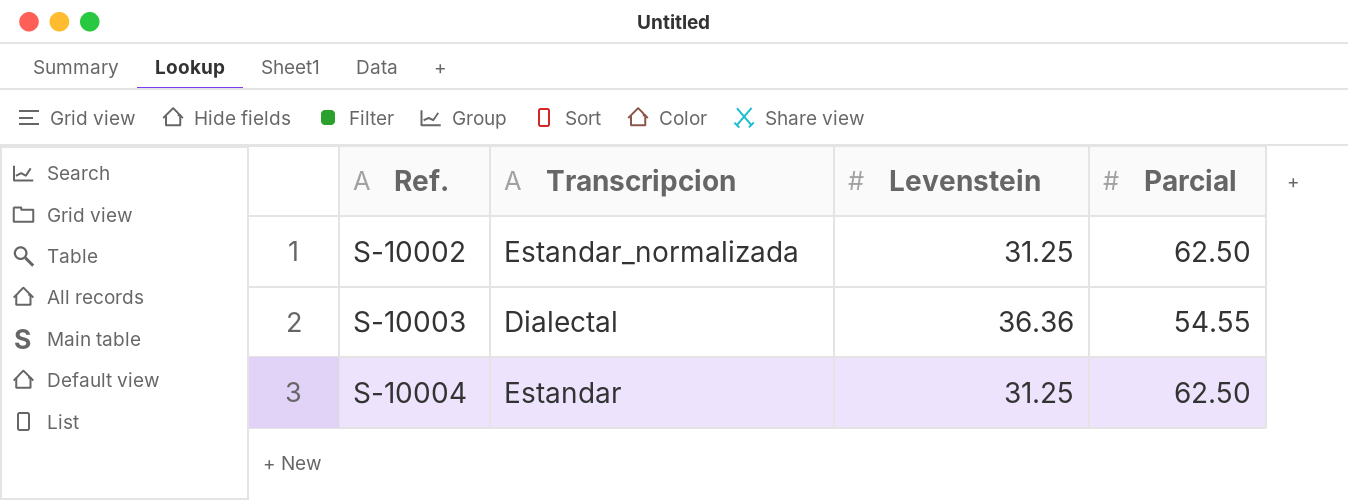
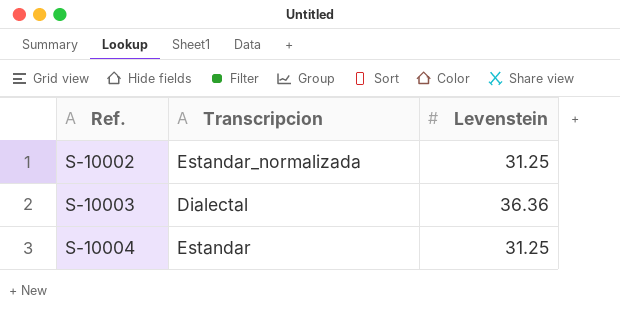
column Parcial | position: 4 -> none

